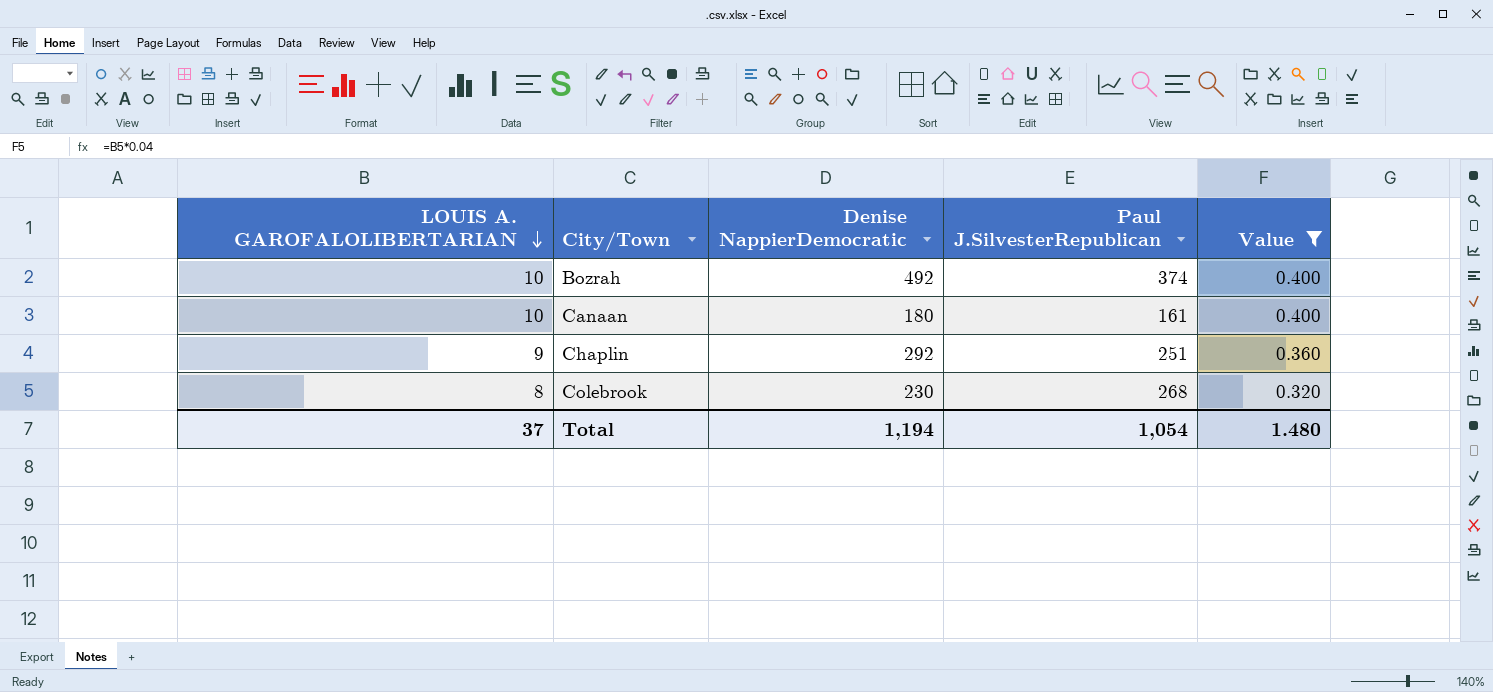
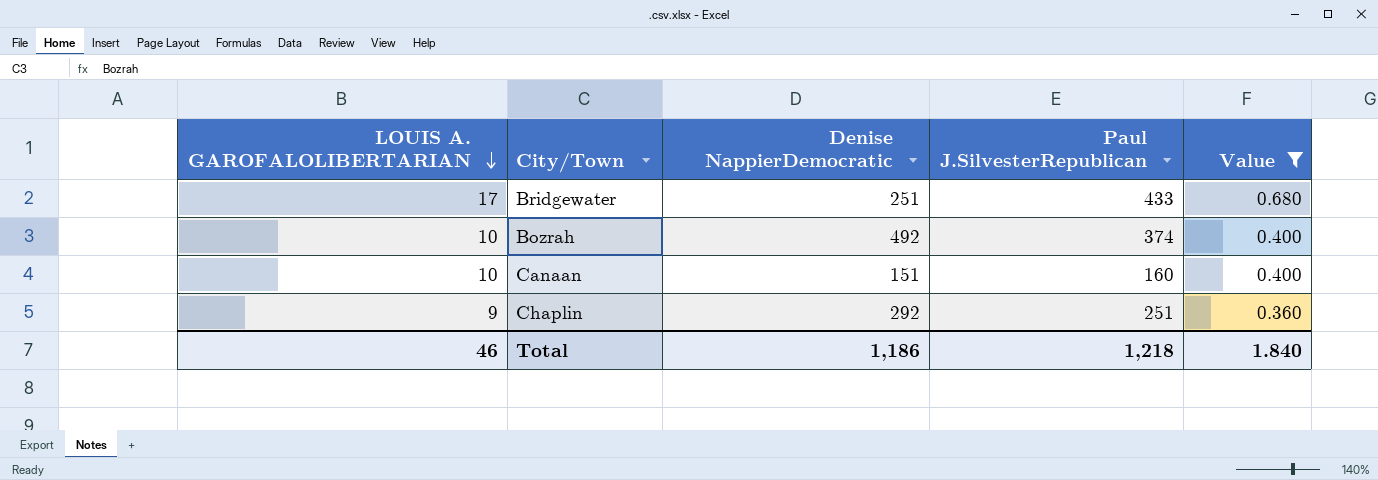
row Colebrook: 8 | 230 | 268 | 0.320 -> none
row Bridgewater: none -> 17 | 251 | 433 | 0.680
Canaan | Denise NappierDemocratic: 180 -> 151
Canaan | Paul J.SilvesterRepublican: 161 -> 160
Total | LOUIS A. GAROFALOLIBERTARIAN: 37 -> 46
Total | Denise NappierDemocratic: 1,194 -> 1,186
Total | Paul J.SilvesterRepublican: 1,054 -> 1,218
Total | Value: 1.480 -> 1.840

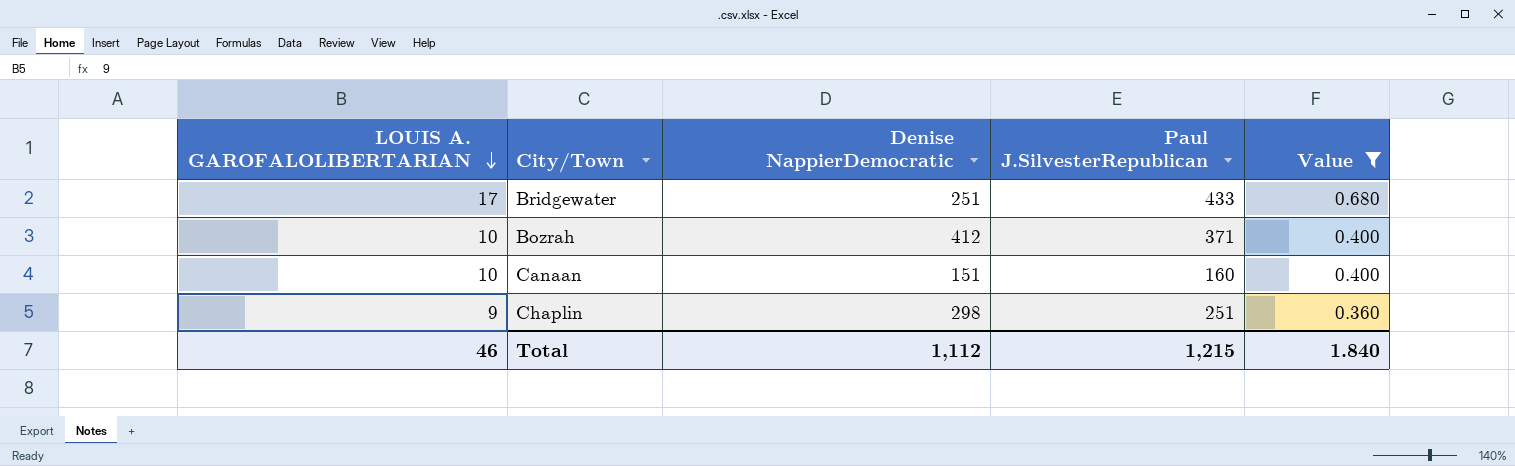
Bozrah | Denise NappierDemocratic: 492 -> 412
Bozrah | Paul J.SilvesterRepublican: 374 -> 371
Chaplin | Denise NappierDemocratic: 292 -> 298
Total | Denise NappierDemocratic: 1,186 -> 1,112
Total | Paul J.SilvesterRepublican: 1,218 -> 1,215

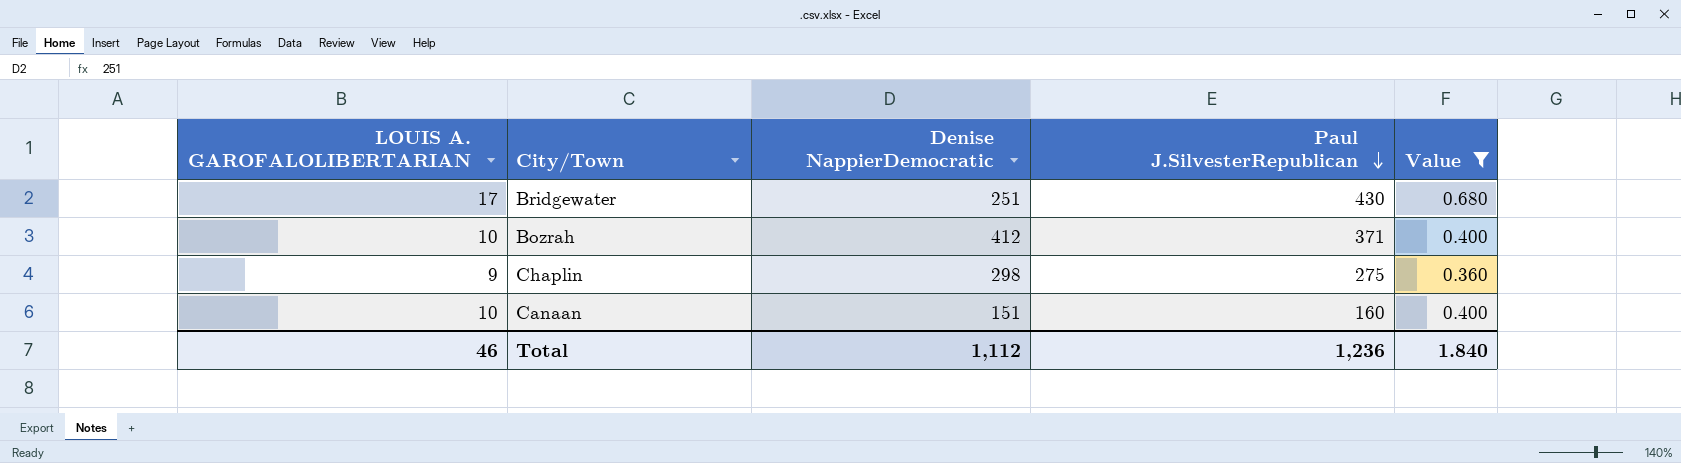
row order: LOUIS A. GAROFALOLIBERTARIAN descending -> Paul J.SilvesterRepublican descending
Bridgewater | Paul J.SilvesterRepublican: 433 -> 430
Chaplin | Paul J.SilvesterRepublican: 251 -> 275
Total | Paul J.SilvesterRepublican: 1,215 -> 1,236

